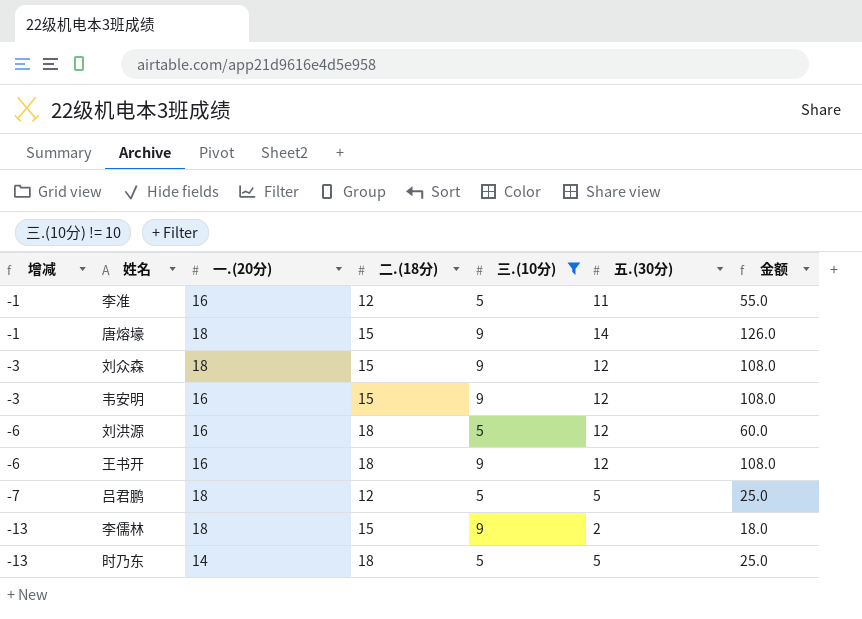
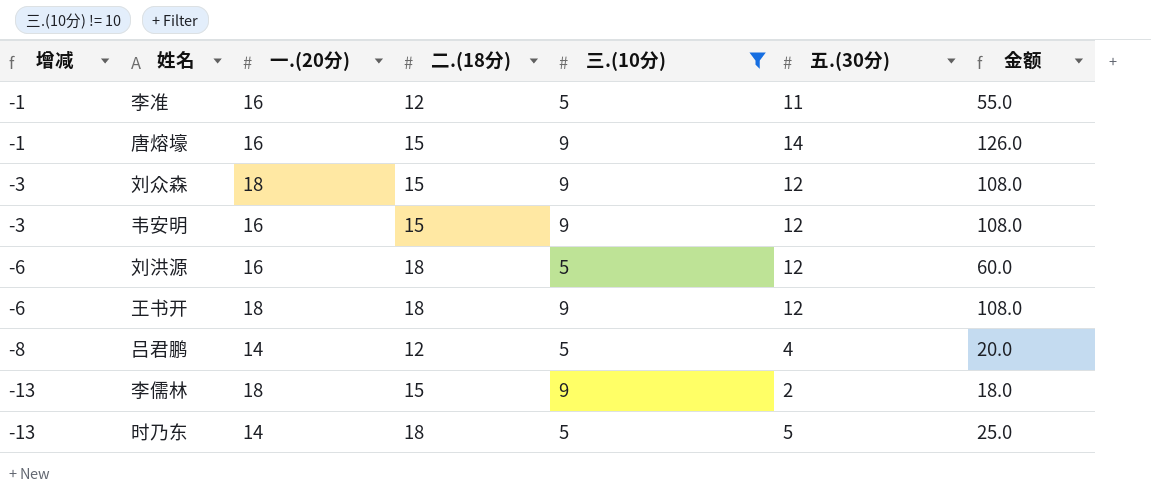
唐熔壕 | 一.(20分): 18 -> 16
王书开 | 一.(20分): 16 -> 18
吕君鹏 | 增减: -7 -> -8
吕君鹏 | 一.(20分): 18 -> 14
吕君鹏 | 五.(30分): 5 -> 4
吕君鹏 | 金额: 25.0 -> 20.0

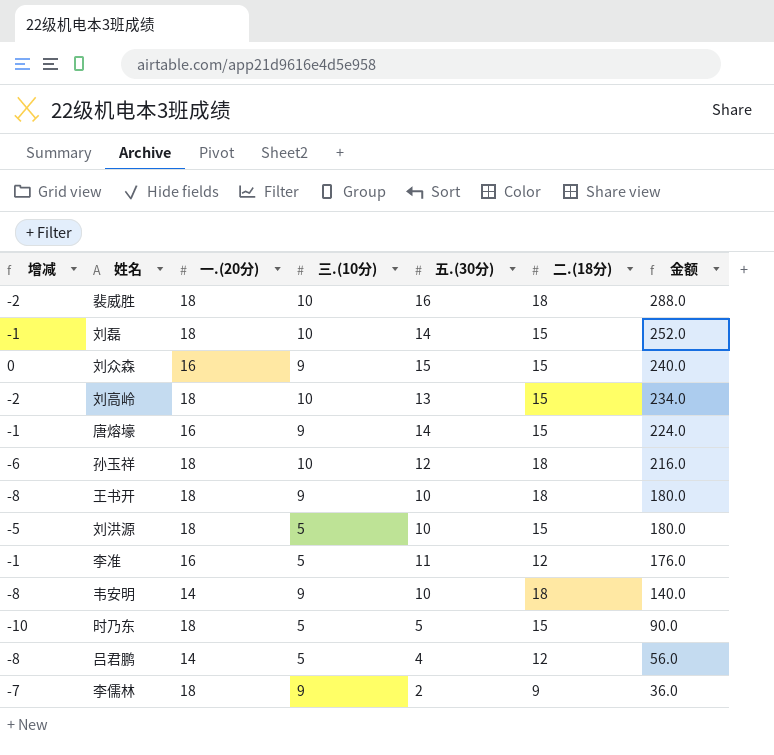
filter: 三.(10分) != 10 -> none
row order: 增减 descending -> 金额 descending
column 二.(18分) | position: 4 -> 6
column 金额 | formula: [三.(10分)] * [五.(30分)] -> [一.(20分)] * [五.(30分)]
刘众森 | 增减: -3 -> 0
刘众森 | 一.(20分): 18 -> 16
刘众森 | 五.(30分): 12 -> 15
王书开 | 增减: -6 -> -8
王书开 | 五.(30分): 12 -> 10
刘洪源 | 增减: -6 -> -5
刘洪源 | 一.(20分): 16 -> 18
刘洪源 | 五.(30分): 12 -> 10
刘洪源 | 二.(18分): 18 -> 15
韦安明 | 增减: -3 -> -8
韦安明 | 一.(20分): 16 -> 14
韦安明 | 五.(30分): 12 -> 10
韦安明 | 二.(18分): 15 -> 18
时乃东 | 增减: -13 -> -10
时乃东 | 一.(20分): 14 -> 18
时乃东 | 二.(18分): 18 -> 15
李儒林 | 增减: -13 -> -7
李儒林 | 二.(18分): 15 -> 9

